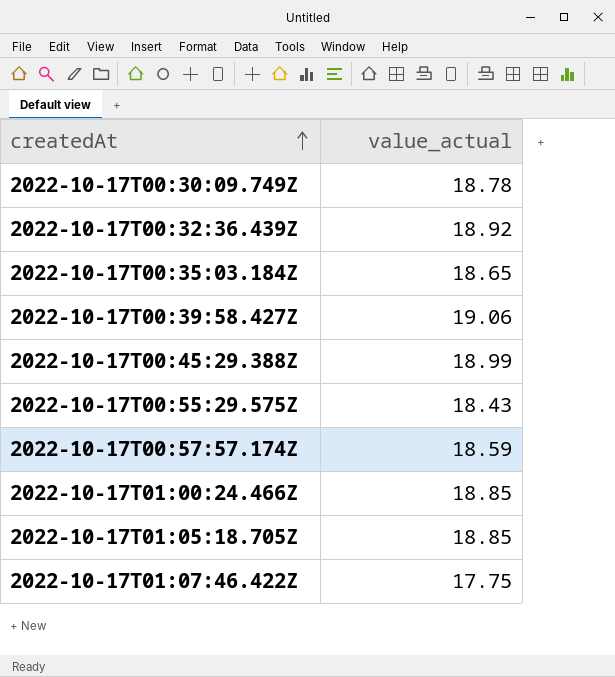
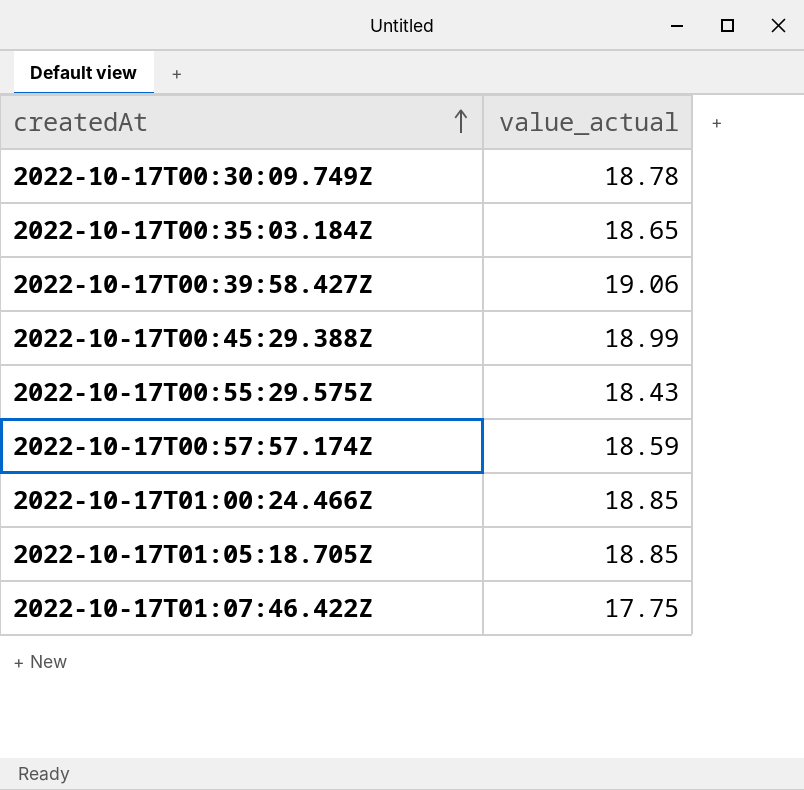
row 2022-10-17T00:32:36.439Z: 18.92 -> none

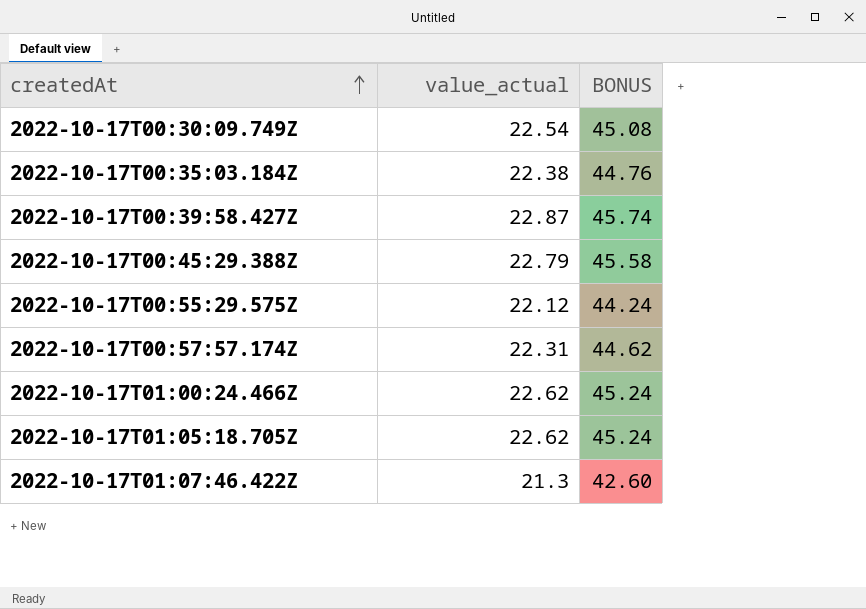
column BONUS | formula: none -> [value_actual] * 2
2022-10-17T00:30:09.749Z | value_actual: 18.78 -> 22.54
2022-10-17T00:35:03.184Z | value_actual: 18.65 -> 22.38
2022-10-17T00:39:58.427Z | value_actual: 19.06 -> 22.87
2022-10-17T00:45:29.388Z | value_actual: 18.99 -> 22.79
2022-10-17T00:55:29.575Z | value_actual: 18.43 -> 22.12
2022-10-17T00:57:57.174Z | value_actual: 18.59 -> 22.31
2022-10-17T01:00:24.466Z | value_actual: 18.85 -> 22.62
2022-10-17T01:05:18.705Z | value_actual: 18.85 -> 22.62
2022-10-17T01:07:46.422Z | value_actual: 17.75 -> 21.3

